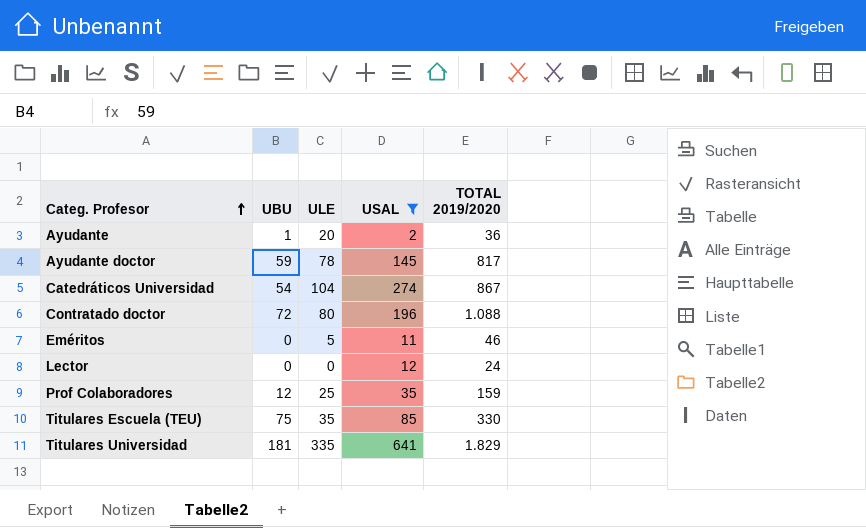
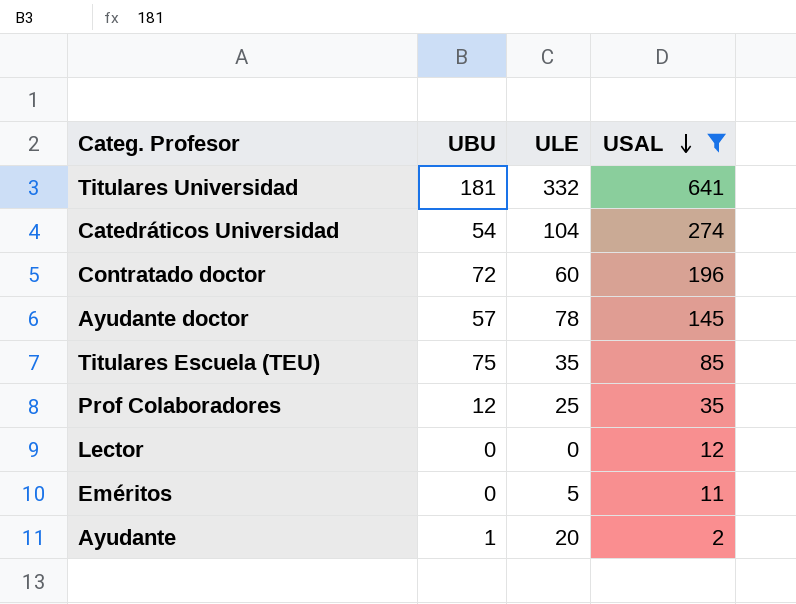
row order: Categ. Profesor ascending -> USAL descending
column TOTAL 2019/2020 | position: 5 -> none
Titulares Universidad | ULE: 335 -> 332
Contratado doctor | ULE: 80 -> 60
Ayudante doctor | UBU: 59 -> 57

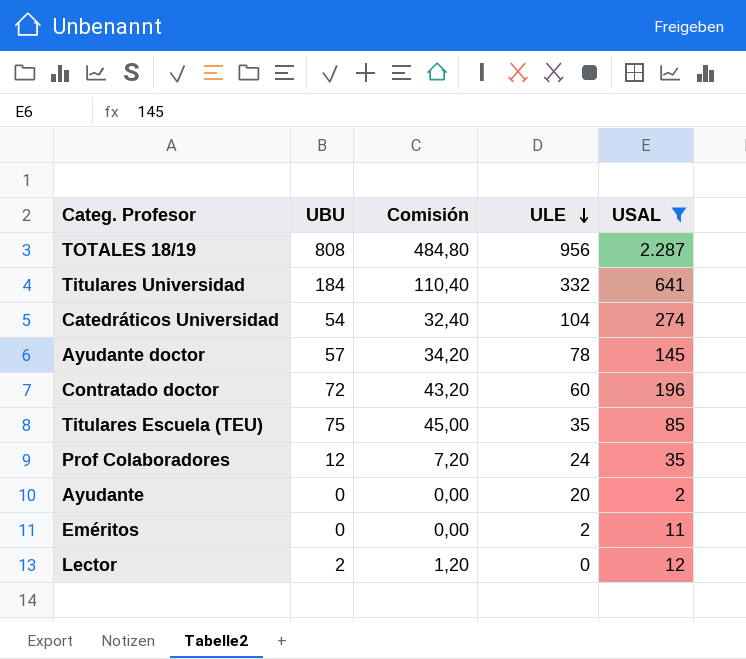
row order: USAL descending -> ULE descending
column Comisión | formula: none -> [UBU] * 0,6
row TOTALES 18/19: none -> 808 | 484,80 | 956 | 2.287
Titulares Universidad | UBU: 181 -> 184
Prof Colaboradores | ULE: 25 -> 24
Ayudante | UBU: 1 -> 0
Eméritos | ULE: 5 -> 2
Lector | UBU: 0 -> 2

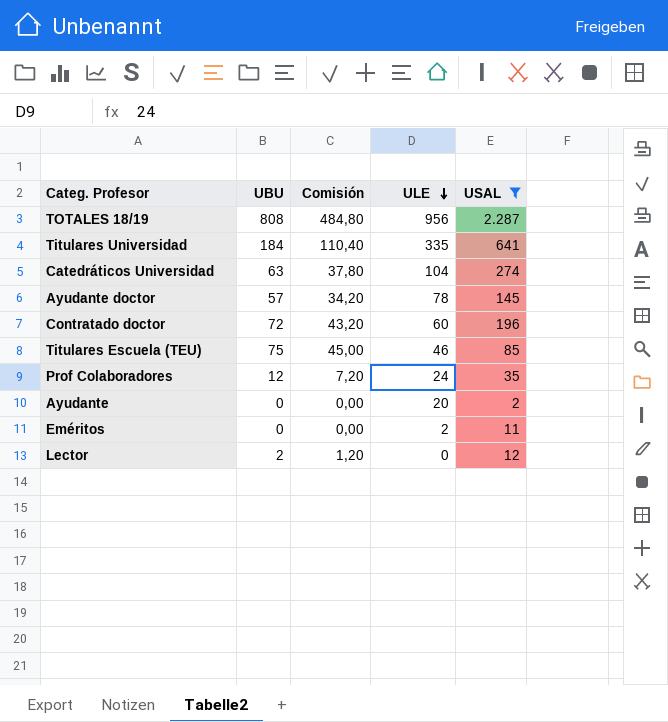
Titulares Universidad | ULE: 332 -> 335
Catedráticos Universidad | UBU: 54 -> 63
Catedráticos Universidad | Comisión: 32,40 -> 37,80
Titulares Escuela (TEU) | ULE: 35 -> 46

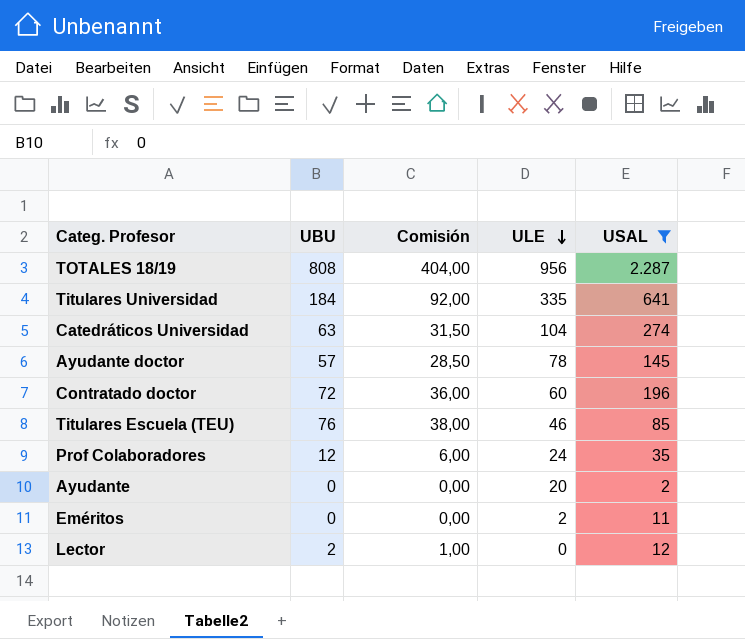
column Comisión | formula: [UBU] * 0,6 -> [UBU] * 0,5
Titulares Escuela (TEU) | UBU: 75 -> 76

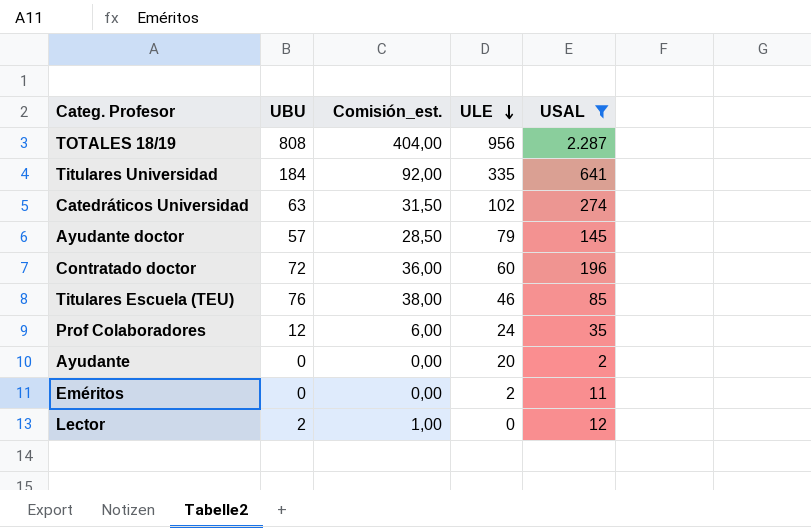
column name: Comisión -> Comisión_est.
Catedráticos Universidad | ULE: 104 -> 102
Ayudante doctor | ULE: 78 -> 79

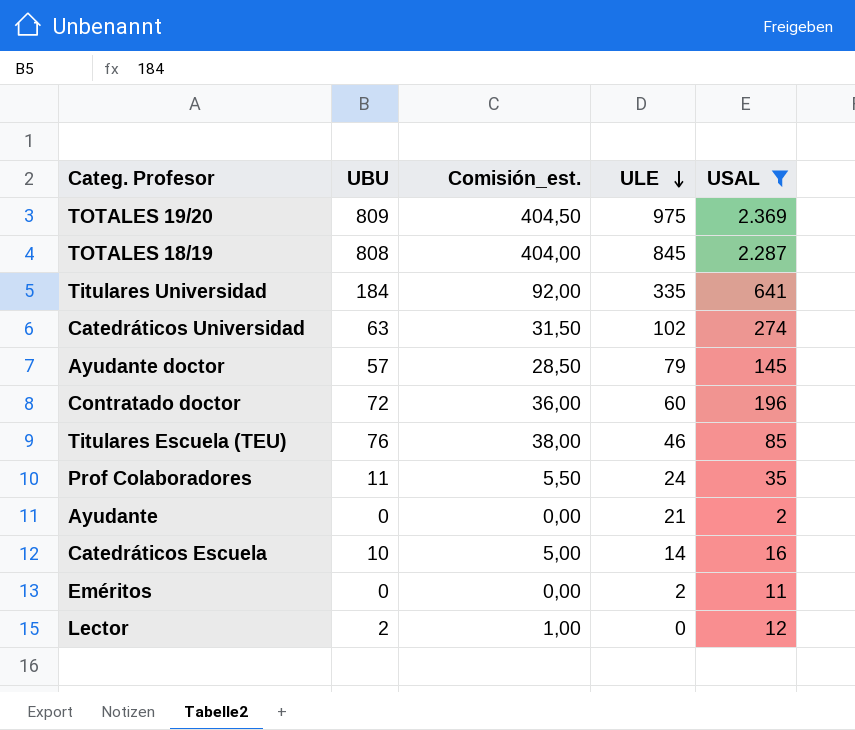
row TOTALES 19/20: none -> 809 | 404,50 | 975 | 2.369
TOTALES 18/19 | ULE: 956 -> 845
Prof Colaboradores | UBU: 12 -> 11
Prof Colaboradores | Comisión_est.: 6,00 -> 5,50
Ayudante | ULE: 20 -> 21
row Catedráticos Escuela: none -> 10 | 5,00 | 14 | 16

